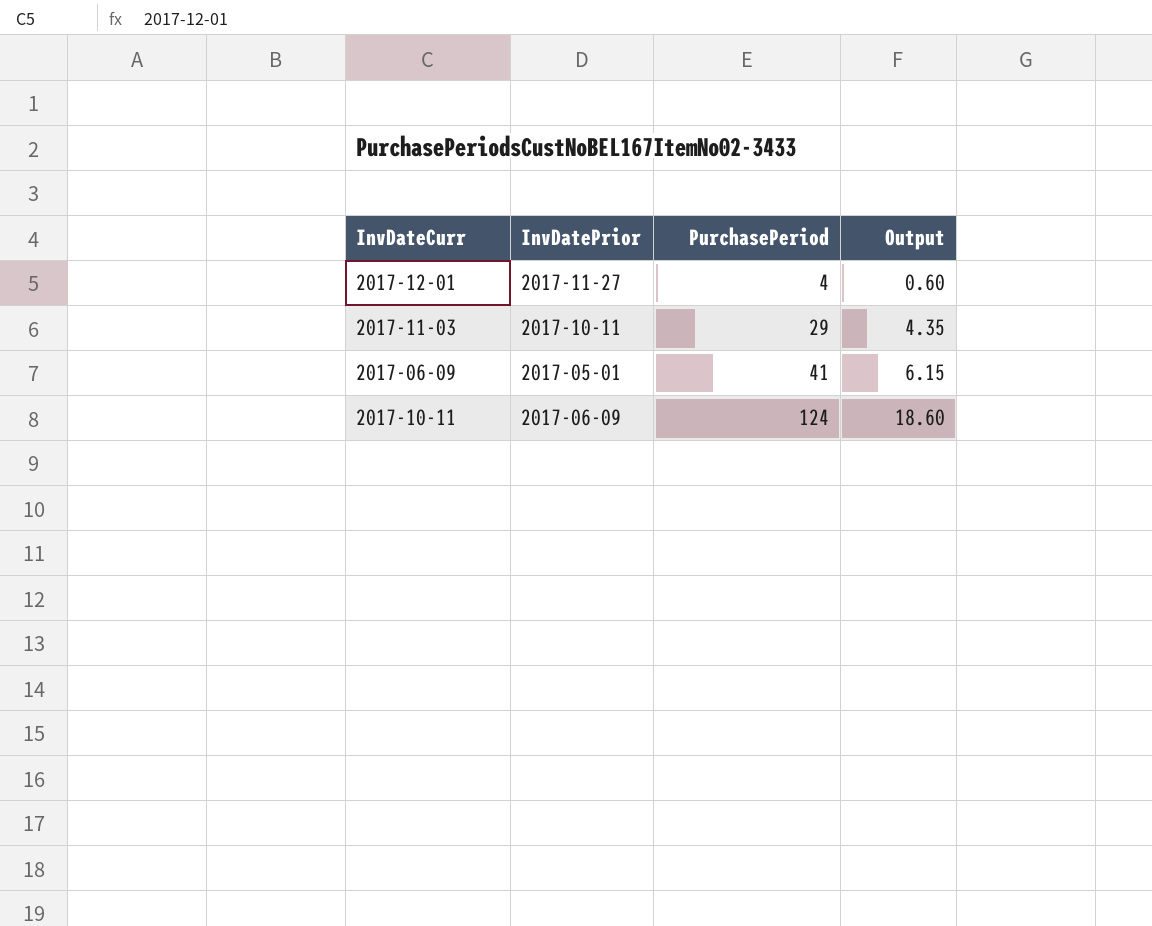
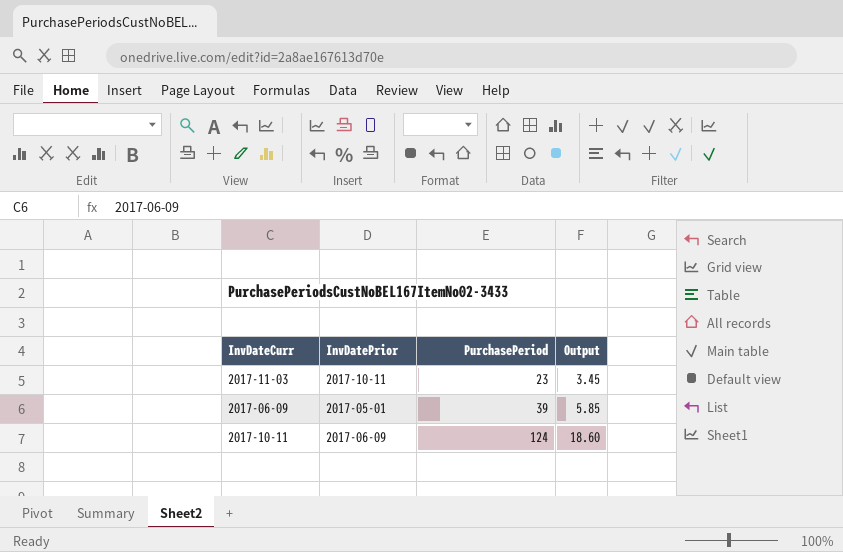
row 2017-12-01: 2017-11-27 | 4 | 0.60 -> none
2017-11-03 | PurchasePeriod: 29 -> 23
2017-11-03 | Output: 4.35 -> 3.45
2017-06-09 | PurchasePeriod: 41 -> 39
2017-06-09 | Output: 6.15 -> 5.85

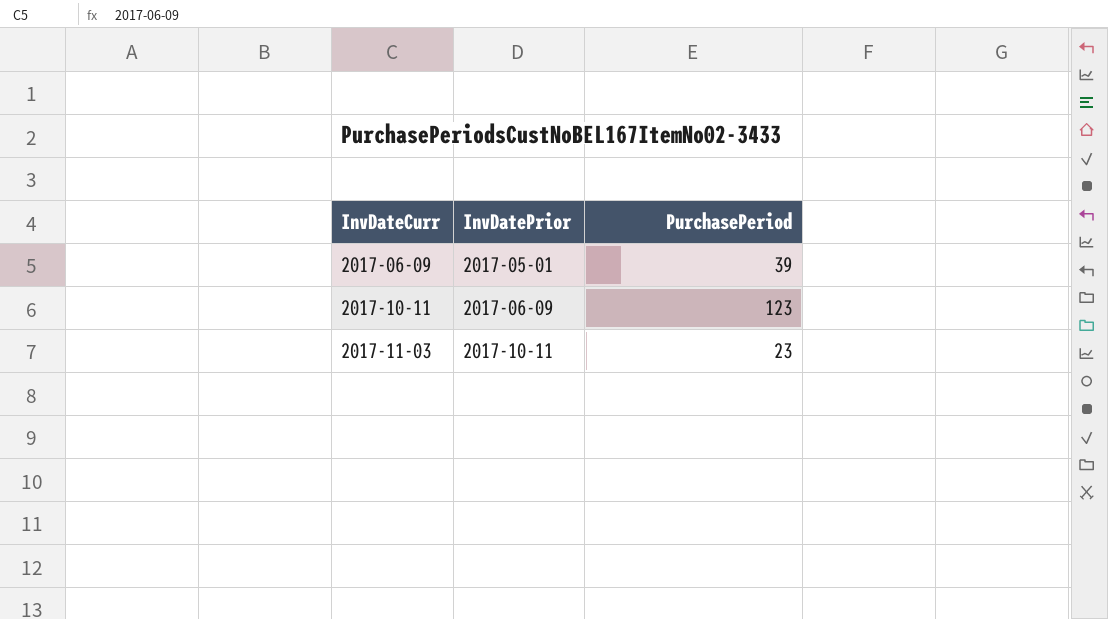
row order: PurchasePeriod ascending -> InvDateCurr ascending
column Output | formula: [PurchasePeriod] * 0.15 -> none
2017-10-11 | PurchasePeriod: 124 -> 123

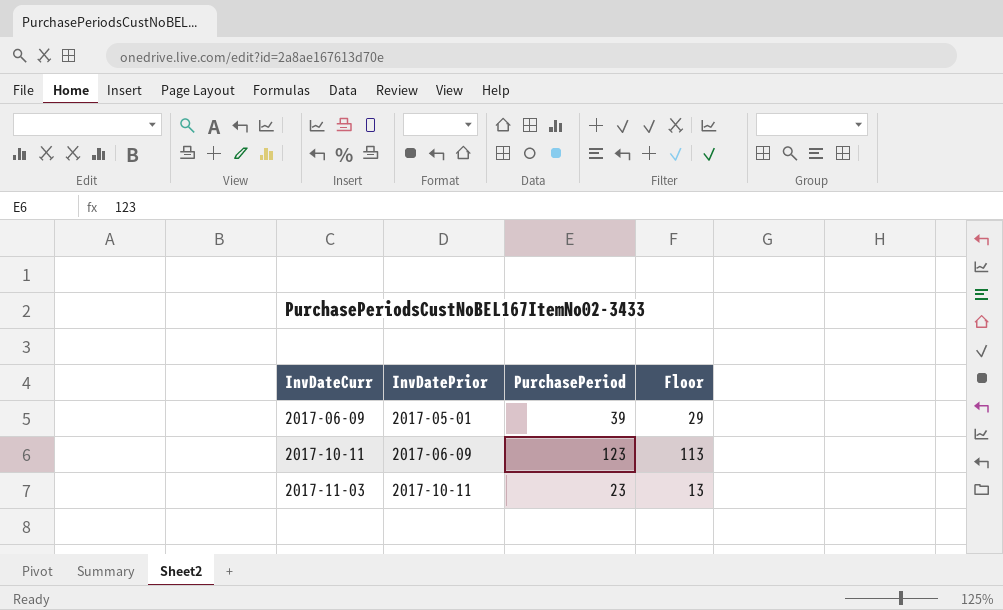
column Floor | formula: none -> [PurchasePeriod] - 10

